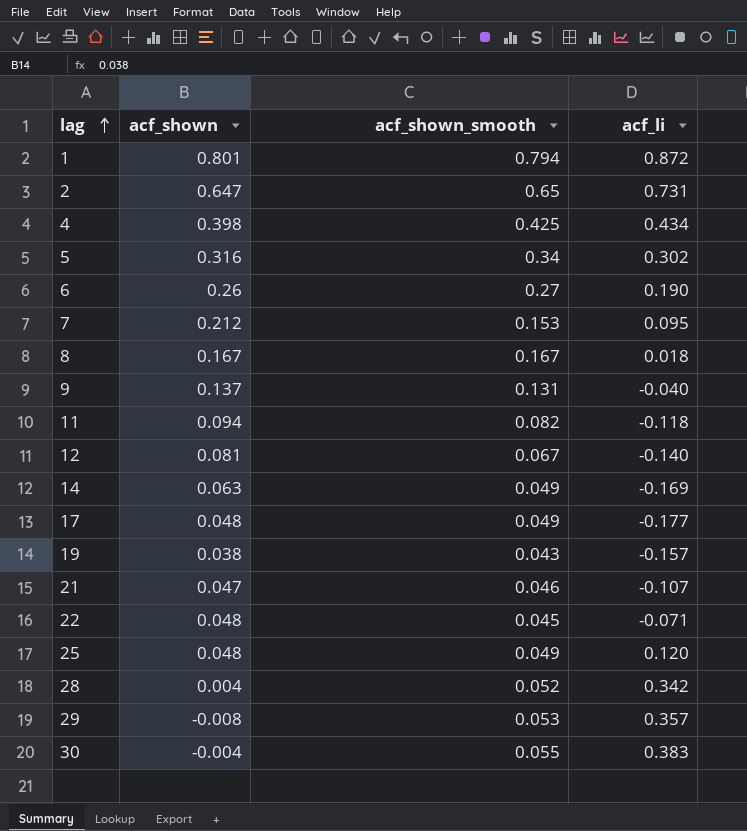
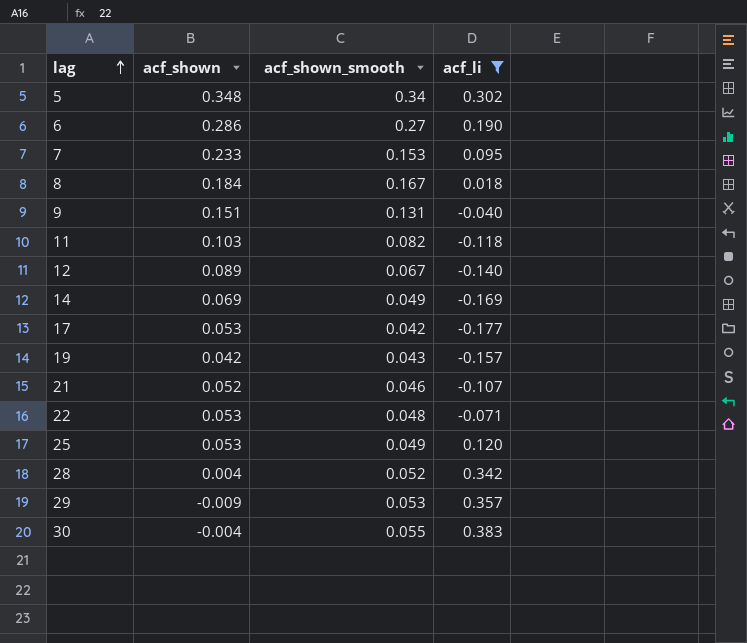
filter: none -> acf_li <= 0.383
5 | acf_shown: 0.316 -> 0.348
6 | acf_shown: 0.26 -> 0.286
7 | acf_shown: 0.212 -> 0.233
8 | acf_shown: 0.167 -> 0.184
9 | acf_shown: 0.137 -> 0.151
11 | acf_shown: 0.094 -> 0.103
12 | acf_shown: 0.081 -> 0.089
14 | acf_shown: 0.063 -> 0.069
17 | acf_shown: 0.048 -> 0.053
17 | acf_shown_smooth: 0.049 -> 0.042
19 | acf_shown: 0.038 -> 0.042
21 | acf_shown: 0.047 -> 0.052
22 | acf_shown: 0.048 -> 0.053
22 | acf_shown_smooth: 0.045 -> 0.048
25 | acf_shown: 0.048 -> 0.053
29 | acf_shown: -0.008 -> -0.009

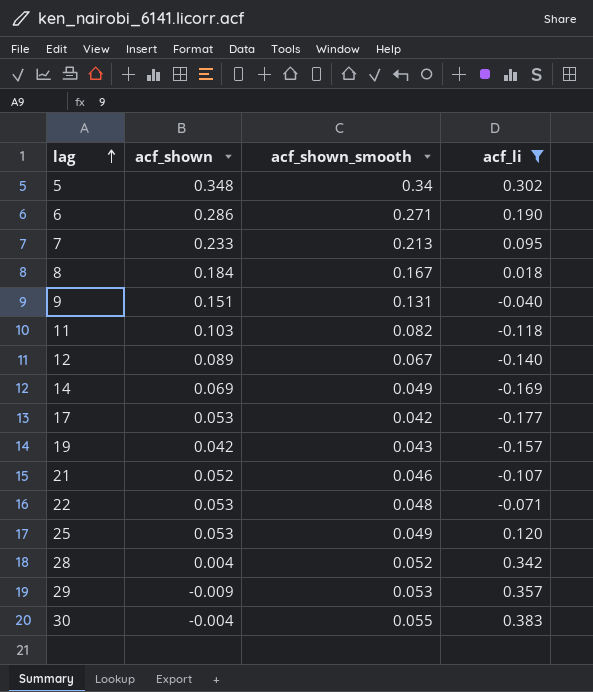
6 | acf_shown_smooth: 0.27 -> 0.271
7 | acf_shown_smooth: 0.153 -> 0.213

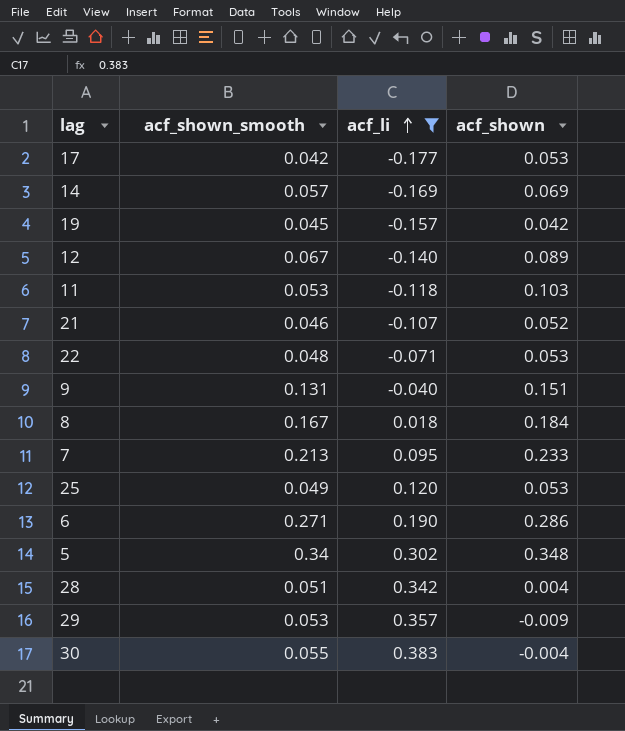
row order: lag ascending -> acf_li ascending
column acf_shown | position: 2 -> 4
14 | acf_shown_smooth: 0.049 -> 0.057
19 | acf_shown_smooth: 0.043 -> 0.045
11 | acf_shown_smooth: 0.082 -> 0.053
28 | acf_shown_smooth: 0.052 -> 0.051

